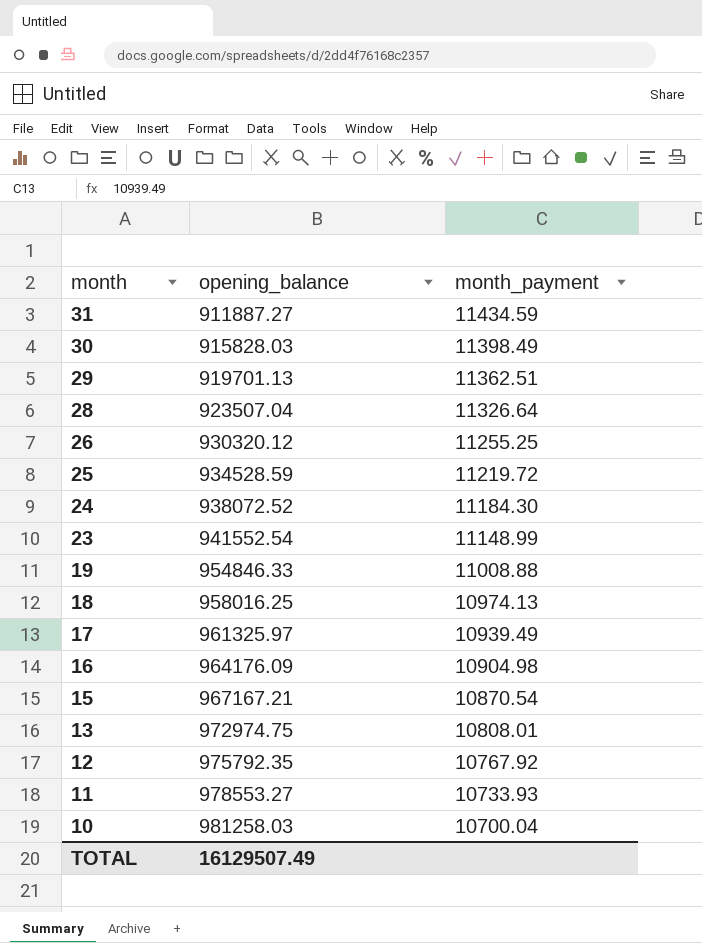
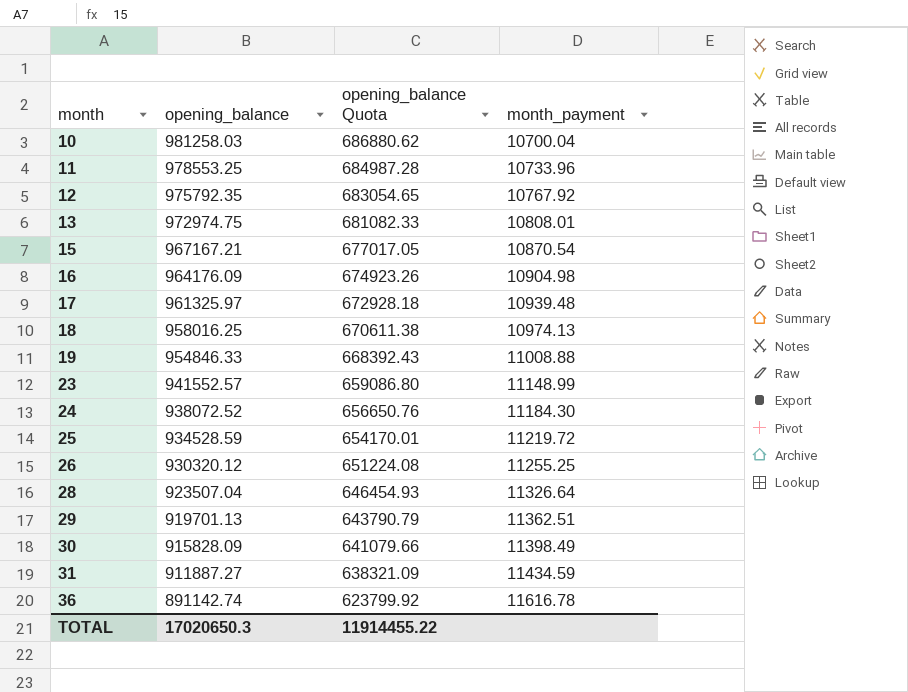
row order: month descending -> month ascending
column opening_balance Quota | formula: none -> [opening_balance] * 0.7
11 | opening_balance: 978553.27 -> 978553.25
11 | month_payment: 10733.93 -> 10733.96
17 | month_payment: 10939.49 -> 10939.48
23 | opening_balance: 941552.54 -> 941552.57
30 | opening_balance: 915828.03 -> 915828.09
row 36: none -> 891142.74 | 623799.92 | 11616.78
TOTAL | opening_balance: 16129507.49 -> 17020650.3

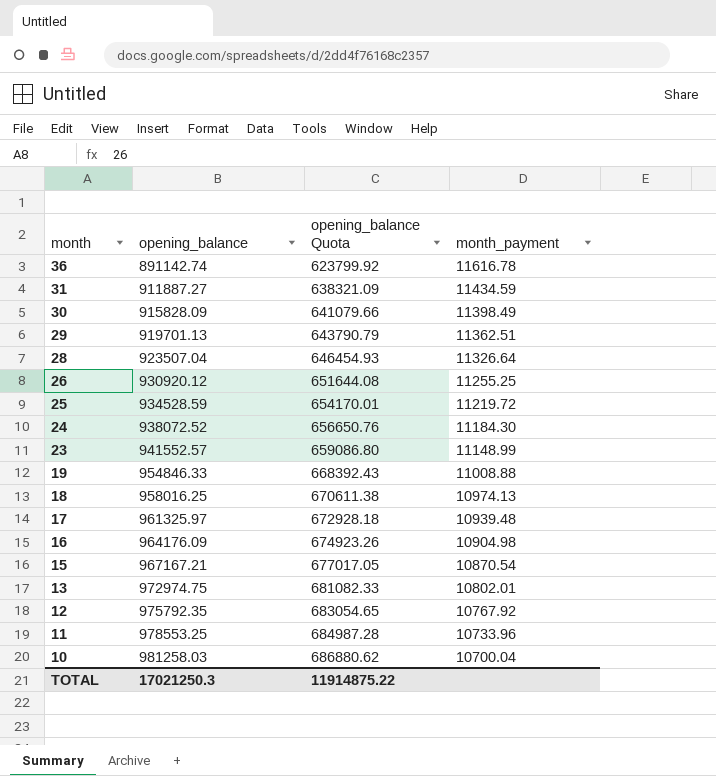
row order: month ascending -> month descending
26 | opening_balance: 930320.12 -> 930920.12
26 | opening_balance Quota: 651224.08 -> 651644.08
13 | month_payment: 10808.01 -> 10802.01
TOTAL | opening_balance: 17020650.3 -> 17021250.3
TOTAL | opening_balance Quota: 11914455.22 -> 11914875.22

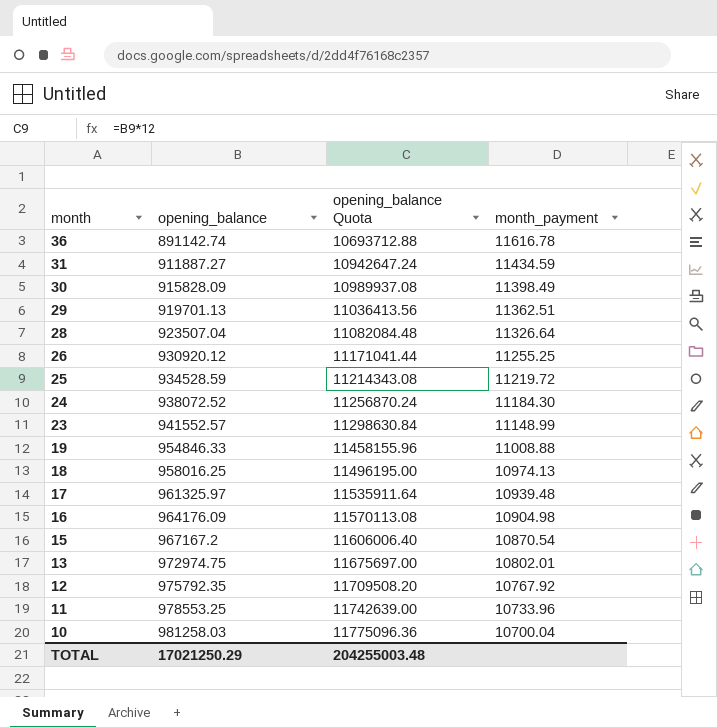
column opening_balance Quota | formula: [opening_balance] * 0.7 -> [opening_balance] * 12
15 | opening_balance: 967167.21 -> 967167.2
TOTAL | opening_balance: 17021250.3 -> 17021250.29
TOTAL | opening_balance Quota: 11914875.22 -> 204255003.48

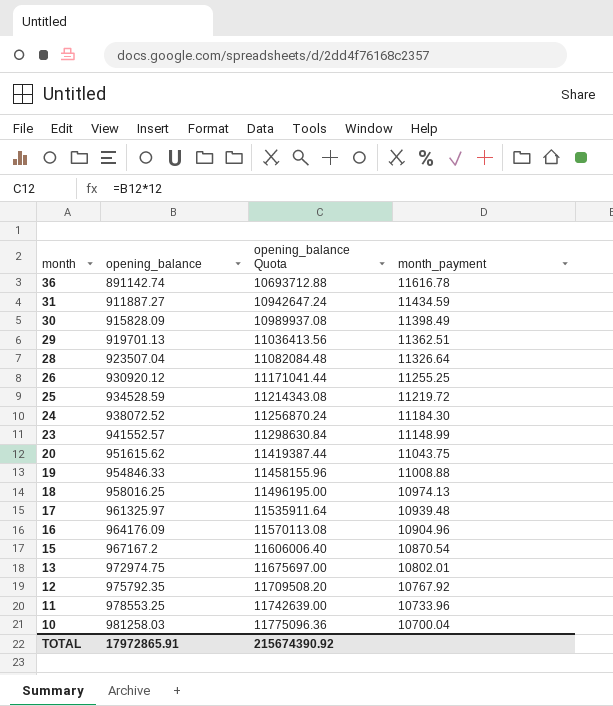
row 20: none -> 951615.62 | 11419387.44 | 11043.75
16 | month_payment: 10904.98 -> 10904.96
TOTAL | opening_balance: 17021250.29 -> 17972865.91
TOTAL | opening_balance Quota: 204255003.48 -> 215674390.92

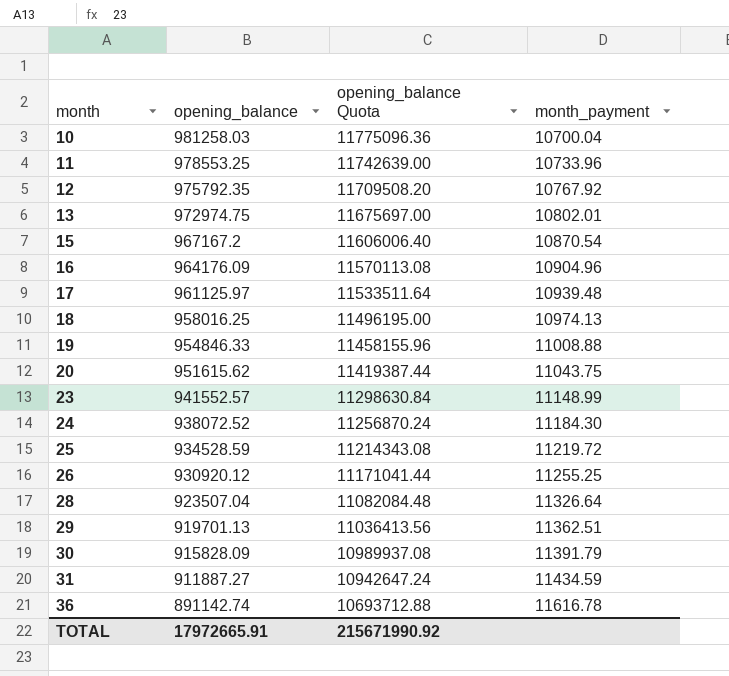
row order: month descending -> month ascending
17 | opening_balance: 961325.97 -> 961125.97
17 | opening_balance Quota: 11535911.64 -> 11533511.64
30 | month_payment: 11398.49 -> 11391.79
TOTAL | opening_balance: 17972865.91 -> 17972665.91
TOTAL | opening_balance Quota: 215674390.92 -> 215671990.92

